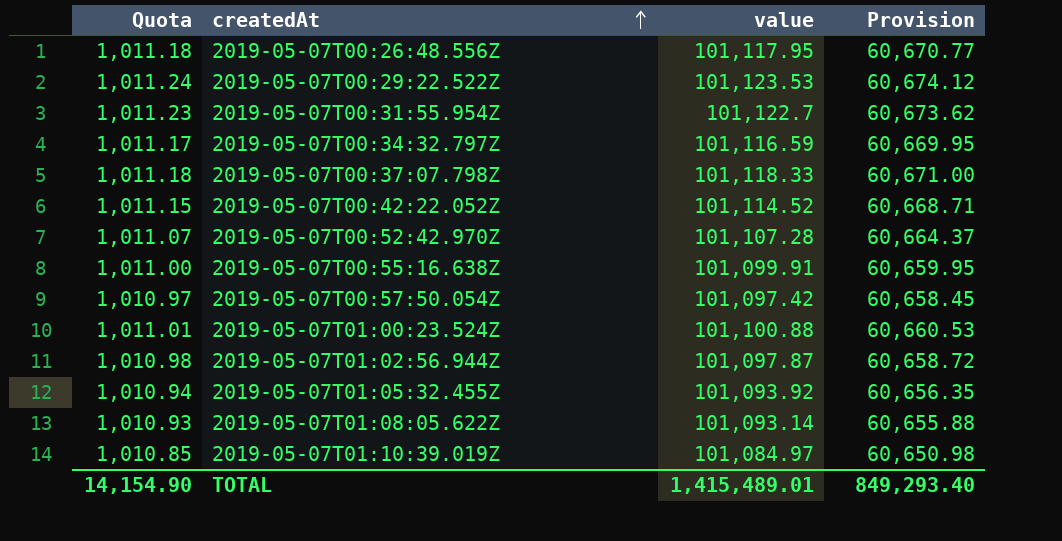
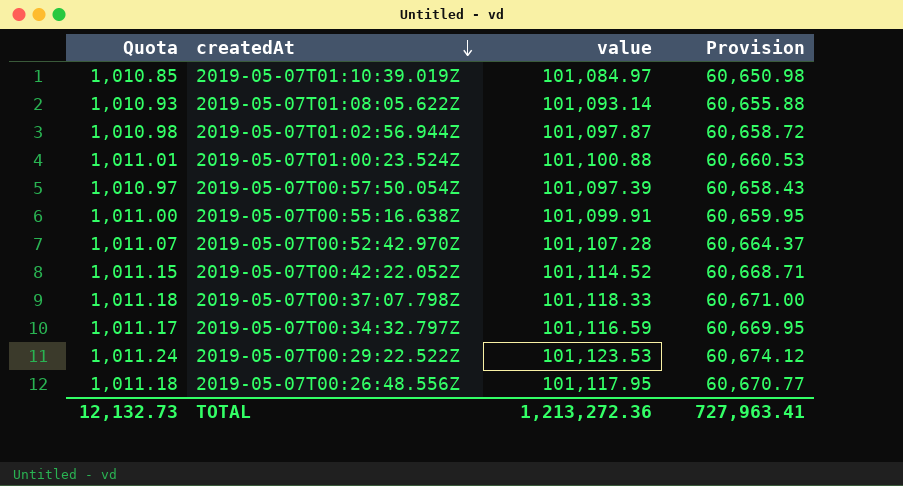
row order: createdAt ascending -> createdAt descending
row 2019-05-07T00:31:55.954Z: 1,011.23 | 101,122.7 | 60,673.62 -> none
row 2019-05-07T01:05:32.455Z: 1,010.94 | 101,093.92 | 60,656.35 -> none
2019-05-07T00:57:50.054Z | value: 101,097.42 -> 101,097.39
2019-05-07T00:57:50.054Z | Provision: 60,658.45 -> 60,658.43
TOTAL | Quota: 14,154.90 -> 12,132.73
TOTAL | value: 1,415,489.01 -> 1,213,272.36
TOTAL | Provision: 849,293.40 -> 727,963.41

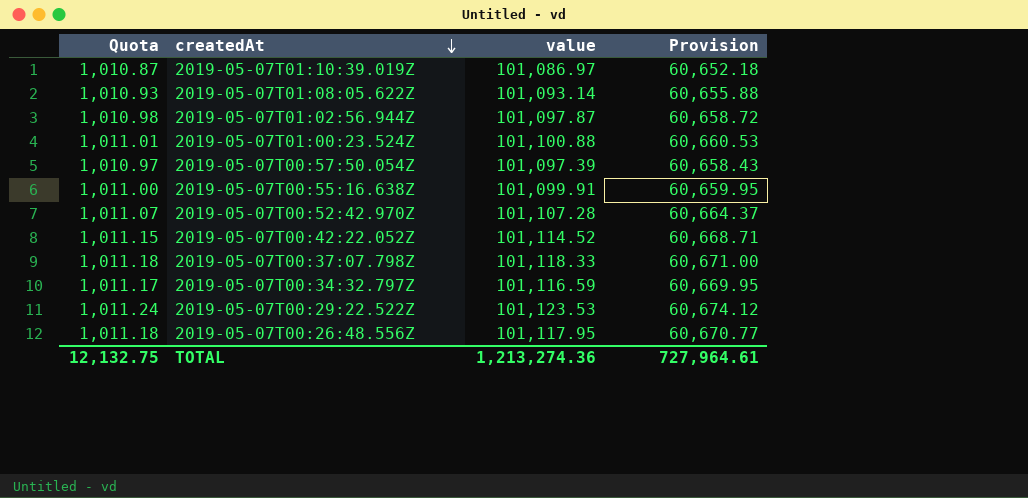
2019-05-07T01:10:39.019Z | Quota: 1,010.85 -> 1,010.87
2019-05-07T01:10:39.019Z | value: 101,084.97 -> 101,086.97
2019-05-07T01:10:39.019Z | Provision: 60,650.98 -> 60,652.18
TOTAL | Quota: 12,132.73 -> 12,132.75
TOTAL | value: 1,213,272.36 -> 1,213,274.36
TOTAL | Provision: 727,963.41 -> 727,964.61

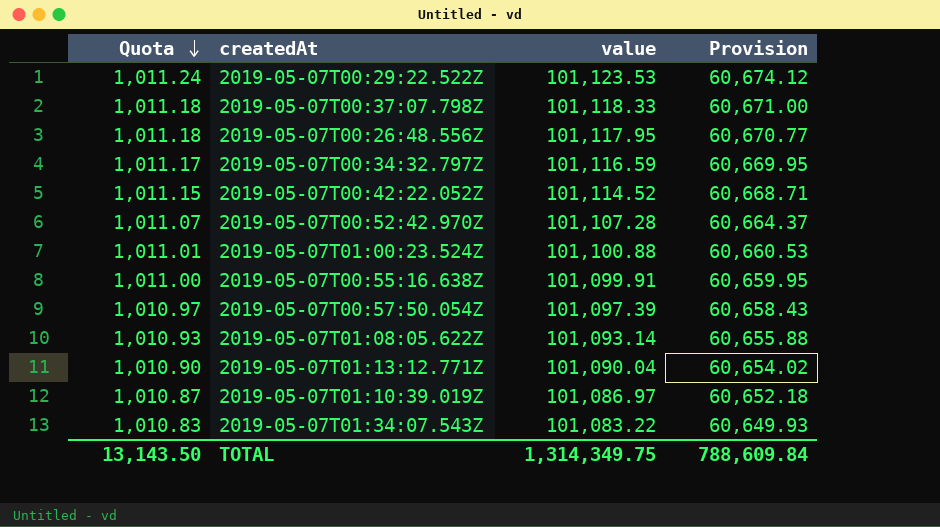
row order: createdAt descending -> Quota descending
row 2019-05-07T01:02:56.944Z: 1,010.98 | 101,097.87 | 60,658.72 -> none
row 2019-05-07T01:13:12.771Z: none -> 1,010.90 | 101,090.04 | 60,654.02
row 2019-05-07T01:34:07.543Z: none -> 1,010.83 | 101,083.22 | 60,649.93
TOTAL | Quota: 12,132.75 -> 13,143.50
TOTAL | value: 1,213,274.36 -> 1,314,349.75
TOTAL | Provision: 727,964.61 -> 788,609.84

